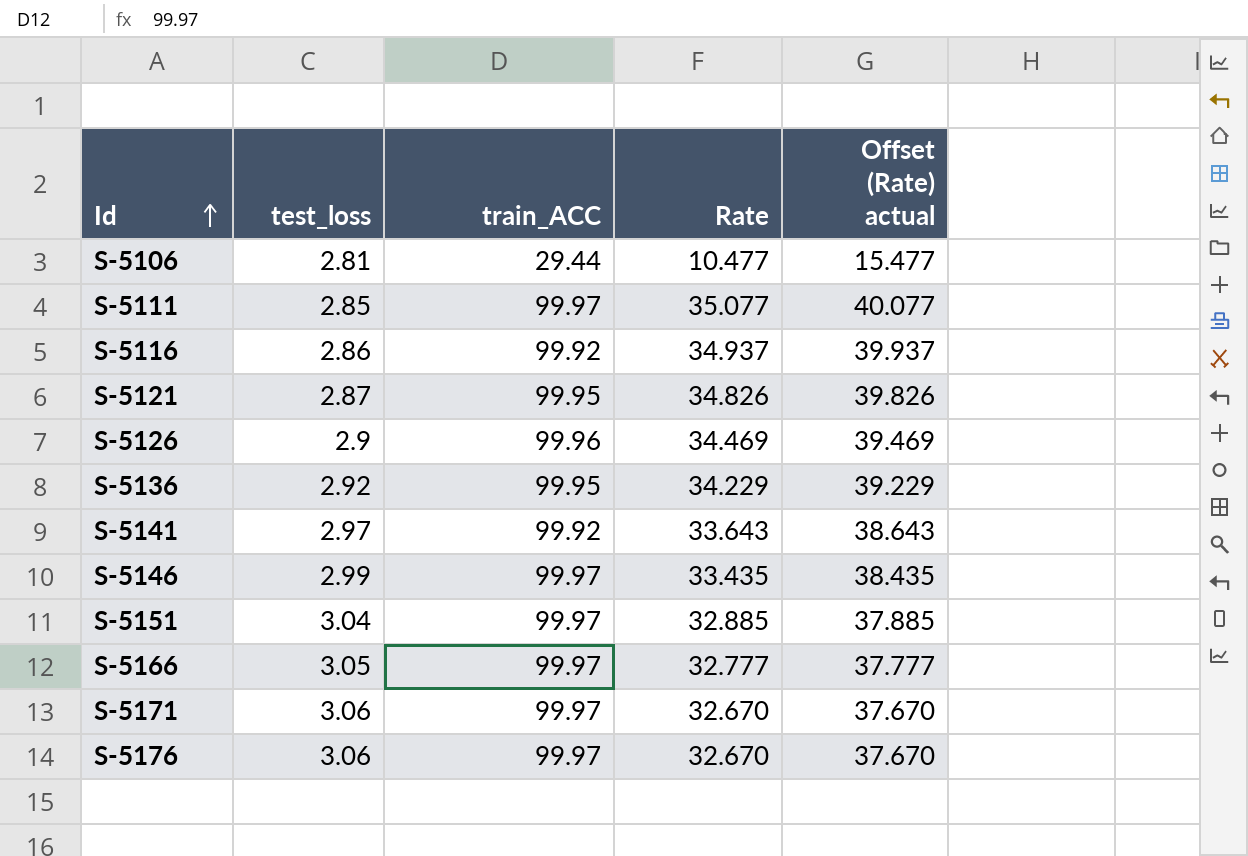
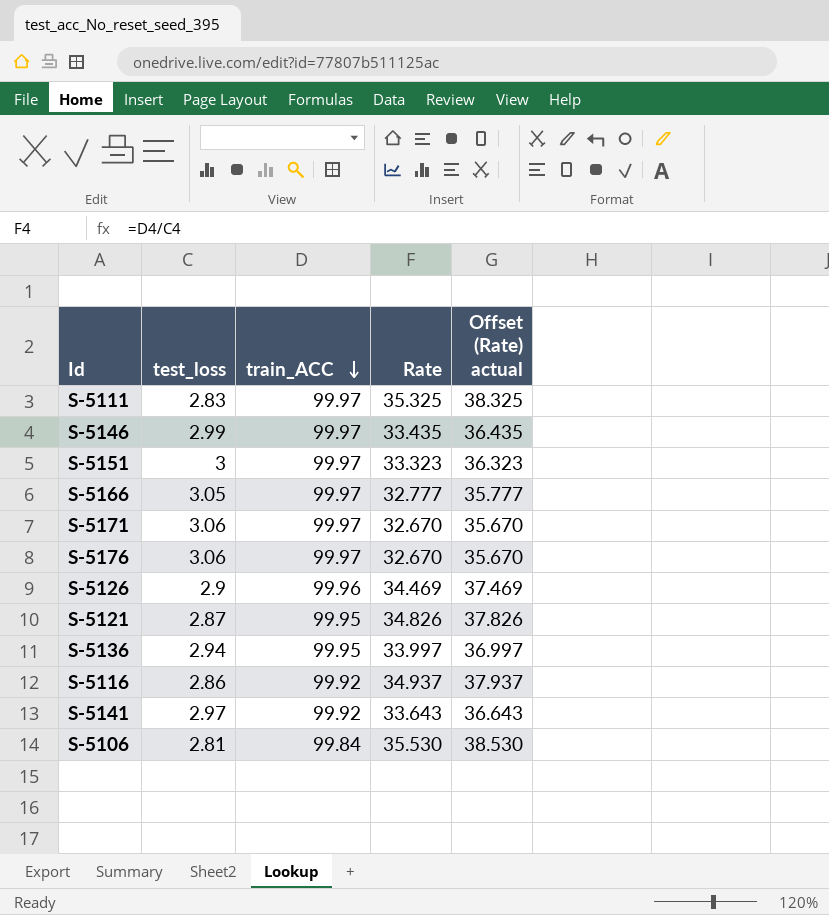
row order: Id ascending -> train_ACC descending
column Offset (Rate) actual | formula: [Rate] + 5 -> [Rate] + 3
S-5111 | test_loss: 2.85 -> 2.83
S-5111 | Rate: 35.077 -> 35.325
S-5151 | test_loss: 3.04 -> 3
S-5151 | Rate: 32.885 -> 33.323
S-5136 | test_loss: 2.92 -> 2.94
S-5136 | Rate: 34.229 -> 33.997
S-5106 | train_ACC: 29.44 -> 99.84
S-5106 | Rate: 10.477 -> 35.530

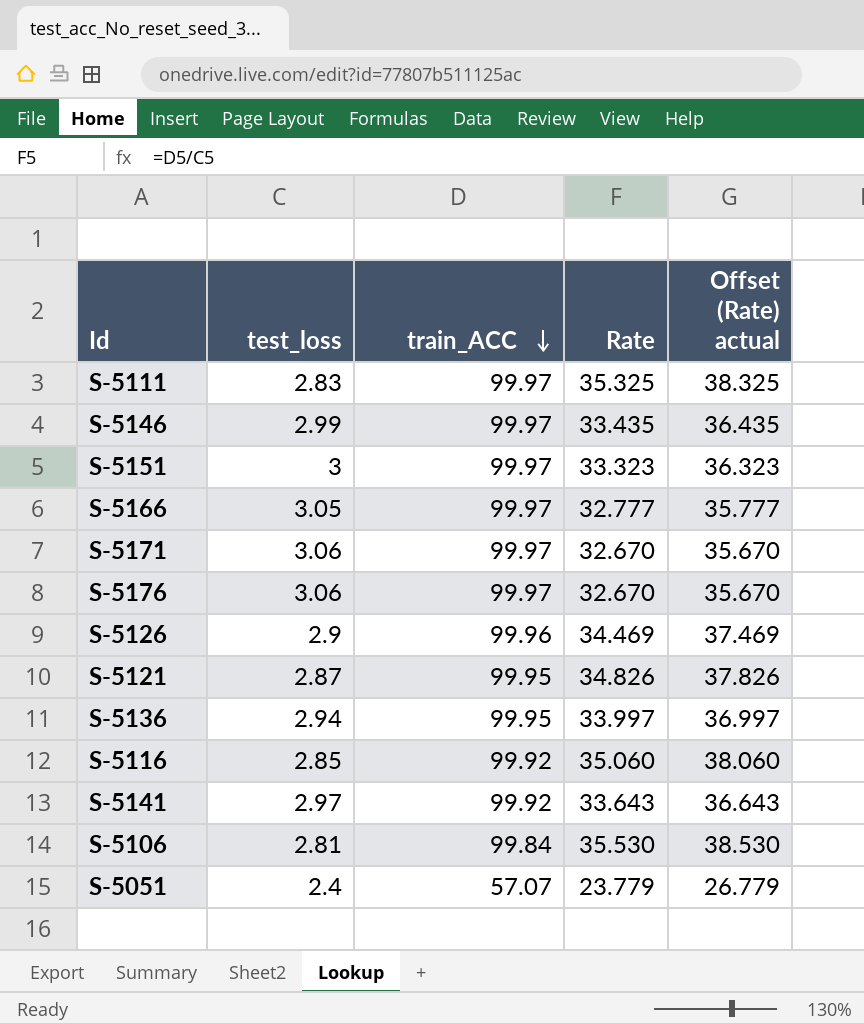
S-5116 | test_loss: 2.86 -> 2.85
S-5116 | Rate: 34.937 -> 35.060
S-5116 | Offset (Rate) actual: 37.937 -> 38.060
row S-5051: none -> 2.4 | 57.07 | 23.779 | 26.779

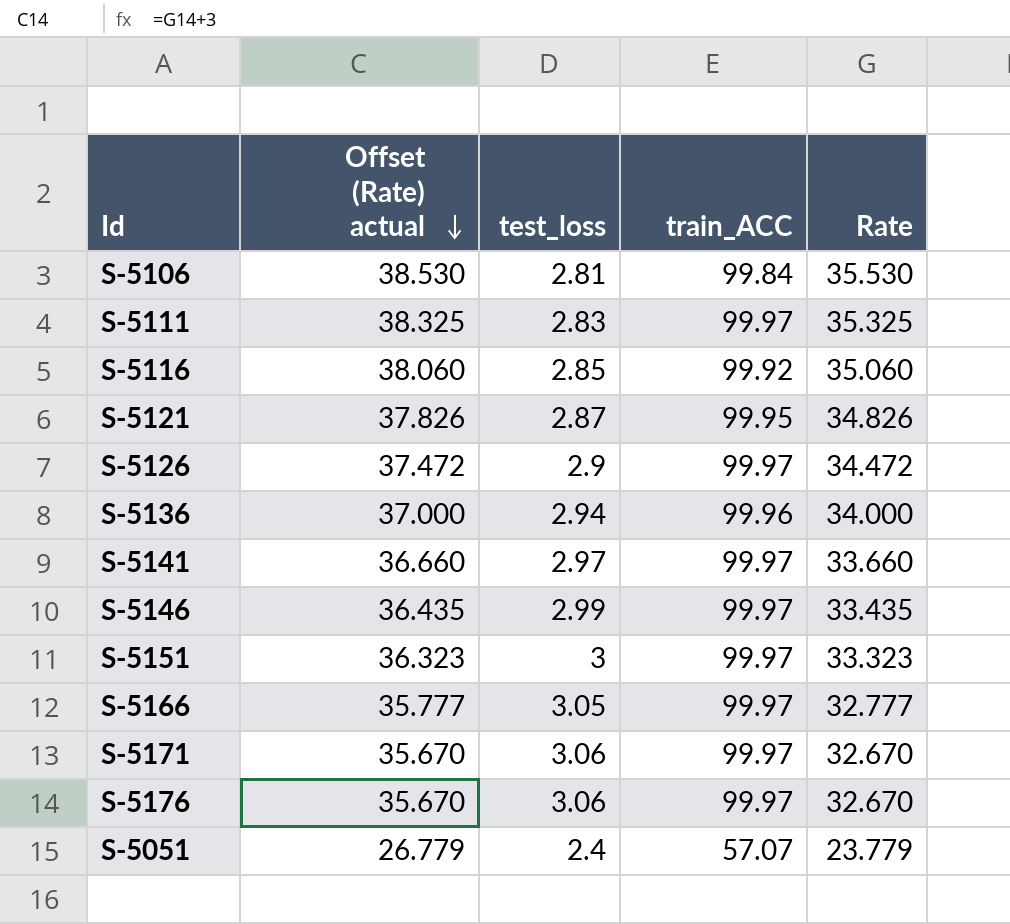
row order: train_ACC descending -> Offset (Rate) actual descending
column Offset (Rate) actual | position: 5 -> 2
S-5126 | Offset (Rate) actual: 37.469 -> 37.472
S-5126 | train_ACC: 99.96 -> 99.97
S-5126 | Rate: 34.469 -> 34.472
S-5136 | Offset (Rate) actual: 36.997 -> 37.000
S-5136 | train_ACC: 99.95 -> 99.96
S-5136 | Rate: 33.997 -> 34.000
S-5141 | Offset (Rate) actual: 36.643 -> 36.660
S-5141 | train_ACC: 99.92 -> 99.97
S-5141 | Rate: 33.643 -> 33.660

